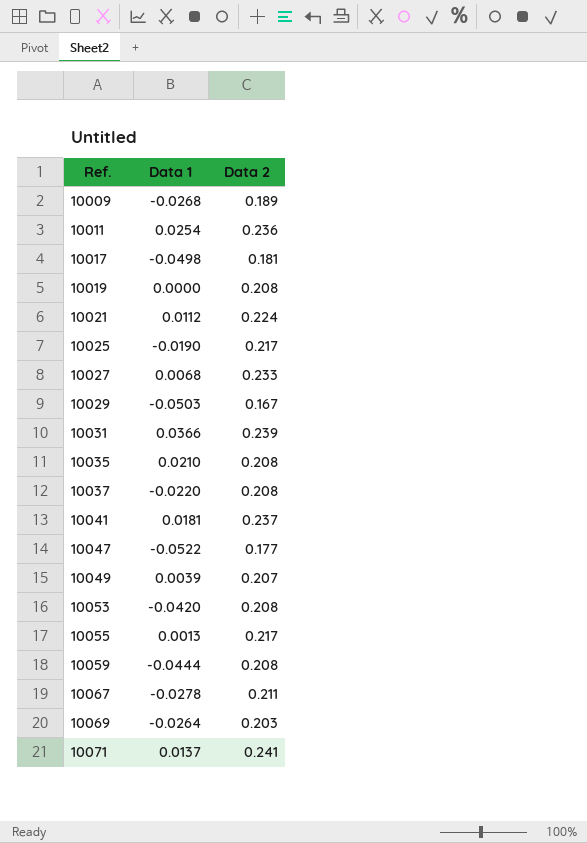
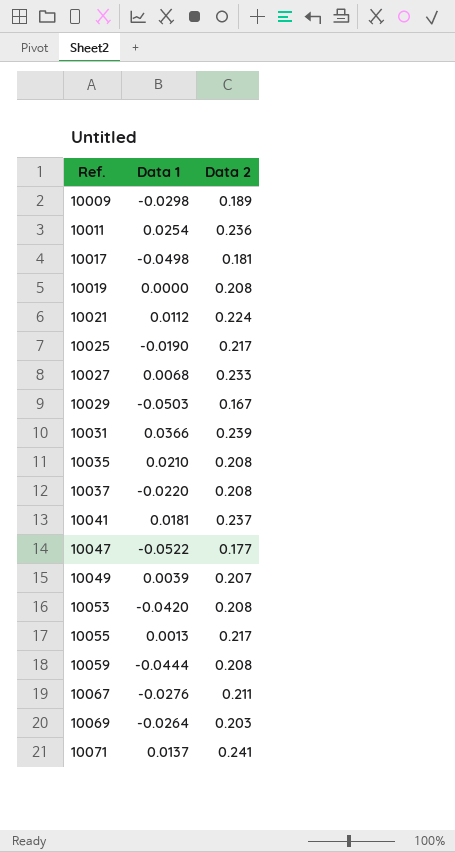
10009 | Data 1: -0.0268 -> -0.0298
10067 | Data 1: -0.0278 -> -0.0276

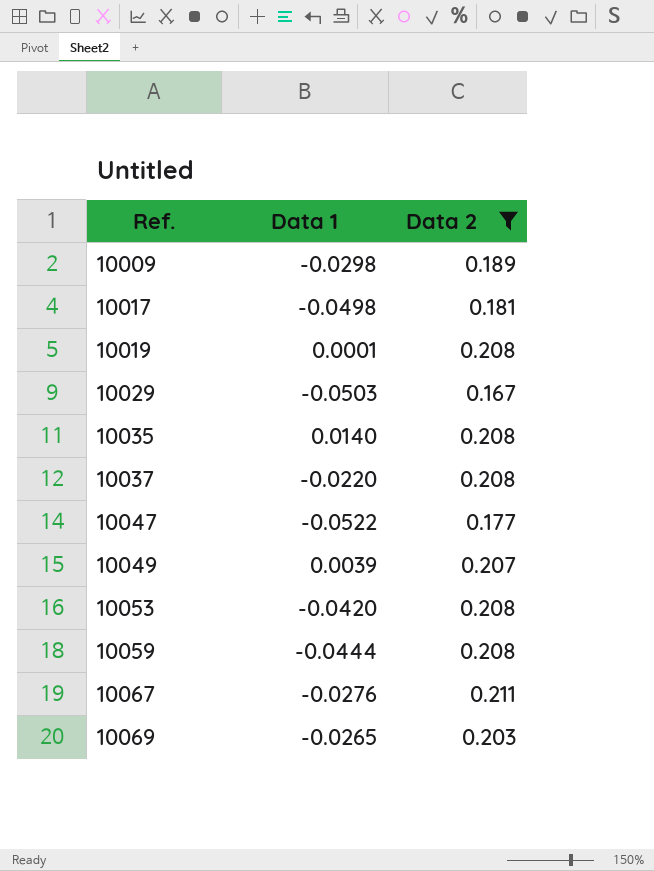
filter: none -> Data 2 <= 0.211
10019 | Data 1: 0.0000 -> 0.0001
10035 | Data 1: 0.0210 -> 0.0140
10069 | Data 1: -0.0264 -> -0.0265

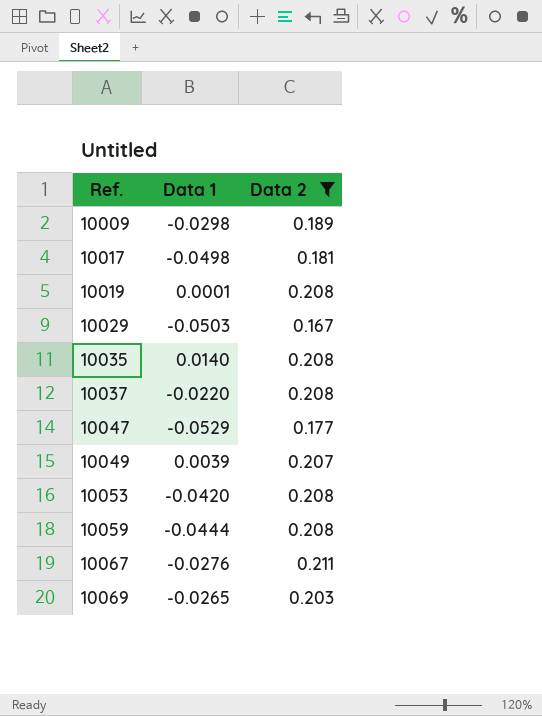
10047 | Data 1: -0.0522 -> -0.0529

